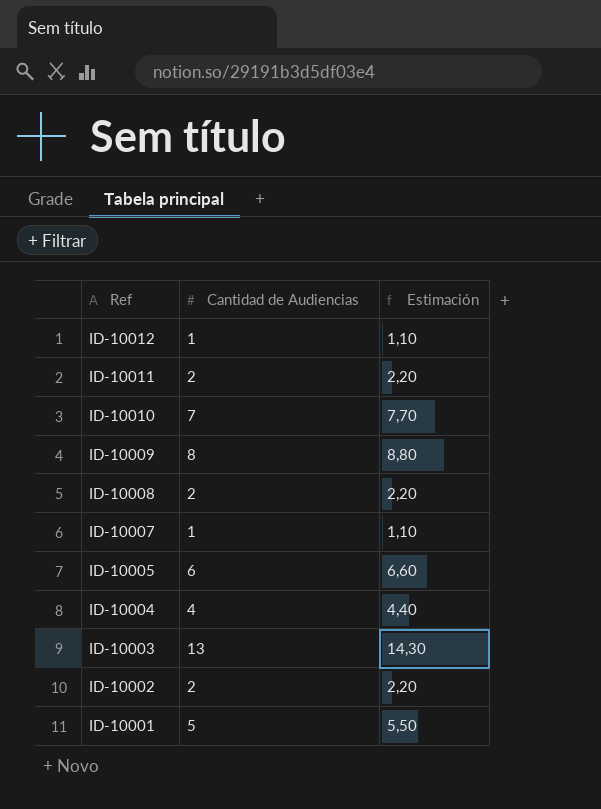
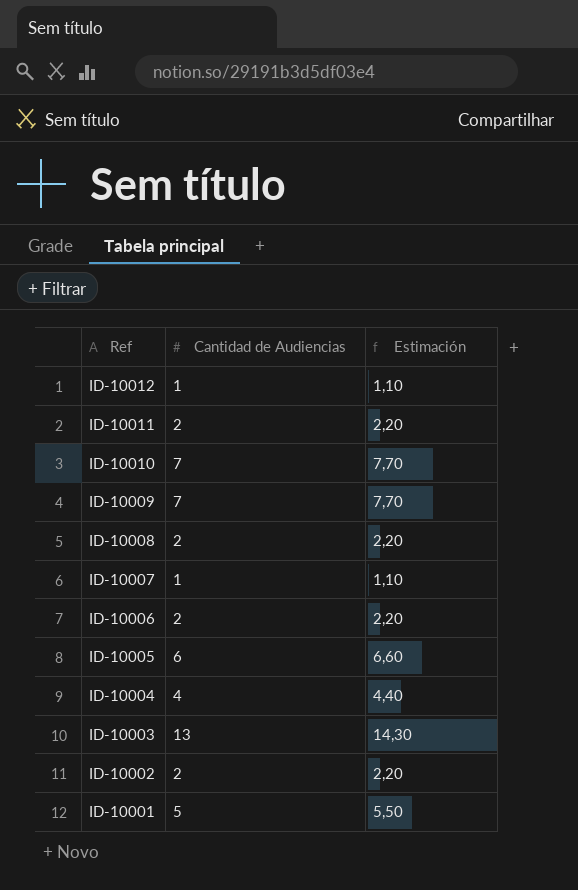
ID-10009 | Cantidad de Audiencias: 8 -> 7
ID-10009 | Estimación: 8,80 -> 7,70
row ID-10006: none -> 2 | 2,20

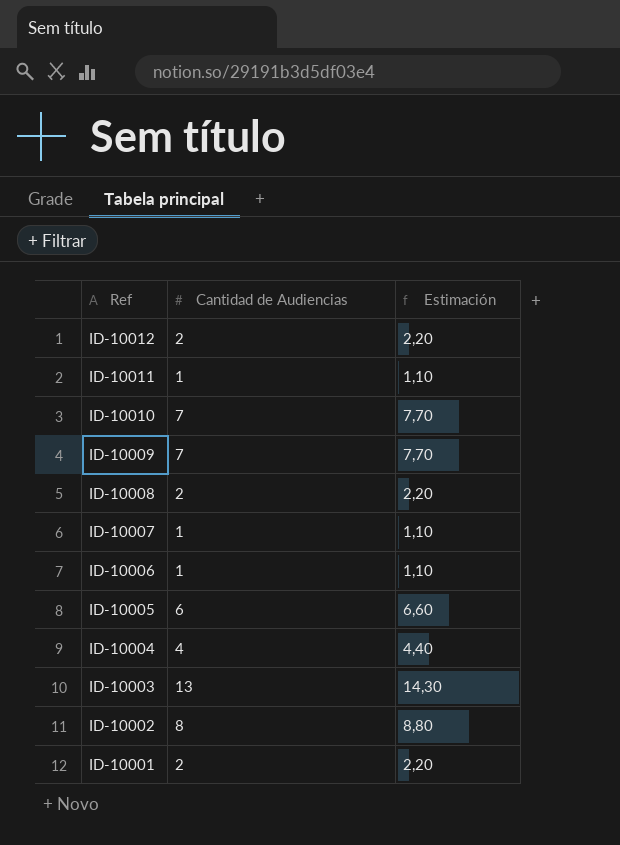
ID-10012 | Cantidad de Audiencias: 1 -> 2
ID-10012 | Estimación: 1,10 -> 2,20
ID-10011 | Cantidad de Audiencias: 2 -> 1
ID-10011 | Estimación: 2,20 -> 1,10
ID-10006 | Cantidad de Audiencias: 2 -> 1
ID-10006 | Estimación: 2,20 -> 1,10
ID-10002 | Cantidad de Audiencias: 2 -> 8
ID-10002 | Estimación: 2,20 -> 8,80
ID-10001 | Cantidad de Audiencias: 5 -> 2
ID-10001 | Estimación: 5,50 -> 2,20

